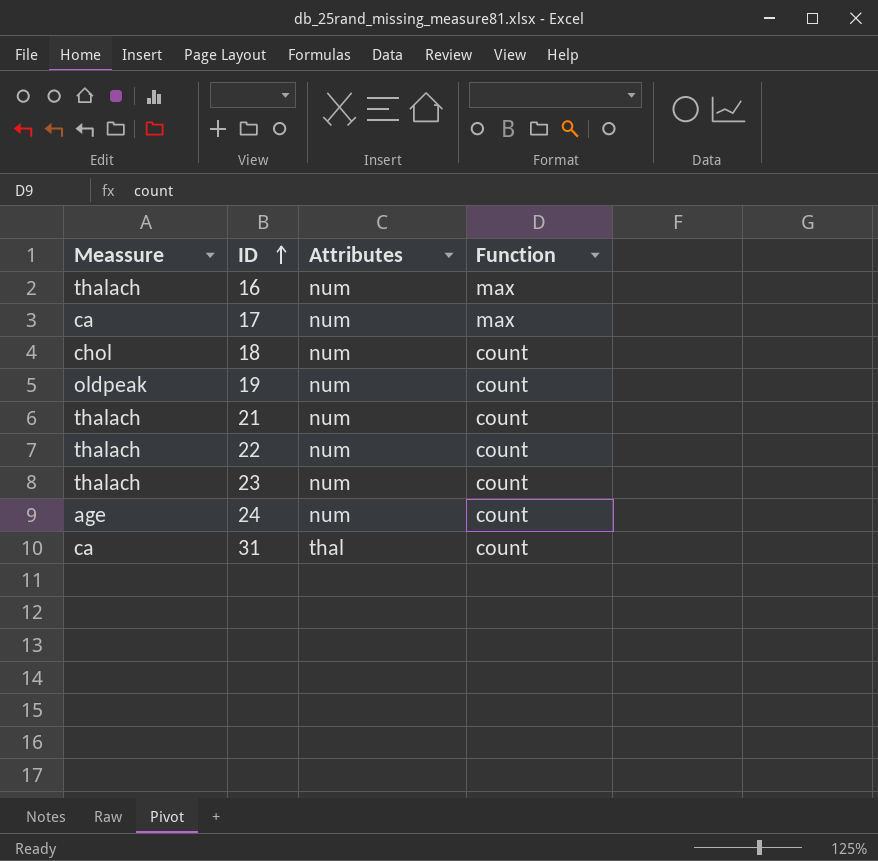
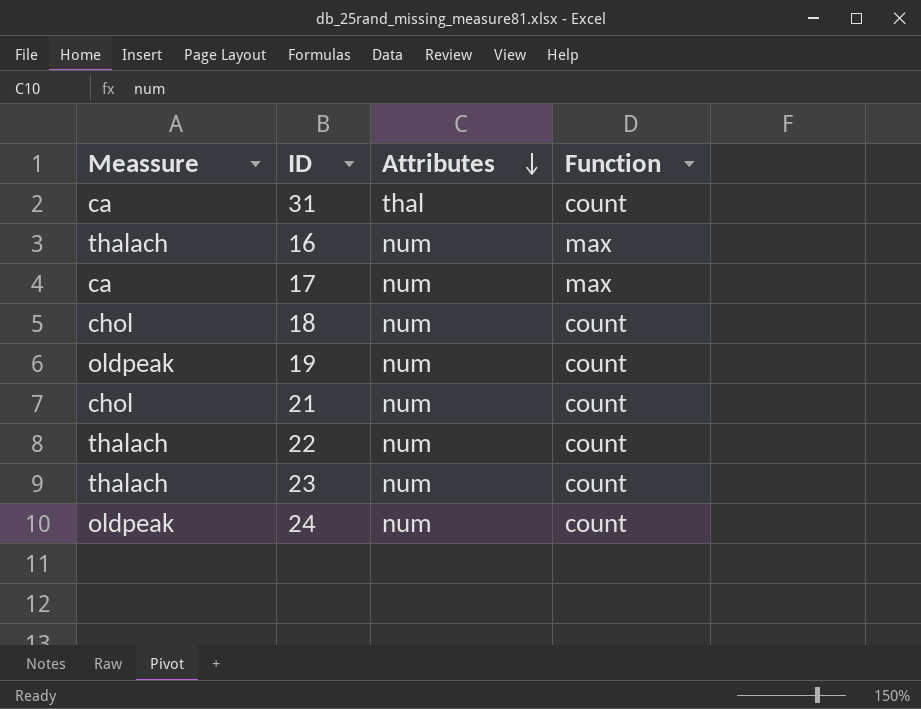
row order: ID ascending -> Attributes descending
21 | Meassure: thalach -> chol
24 | Meassure: age -> oldpeak

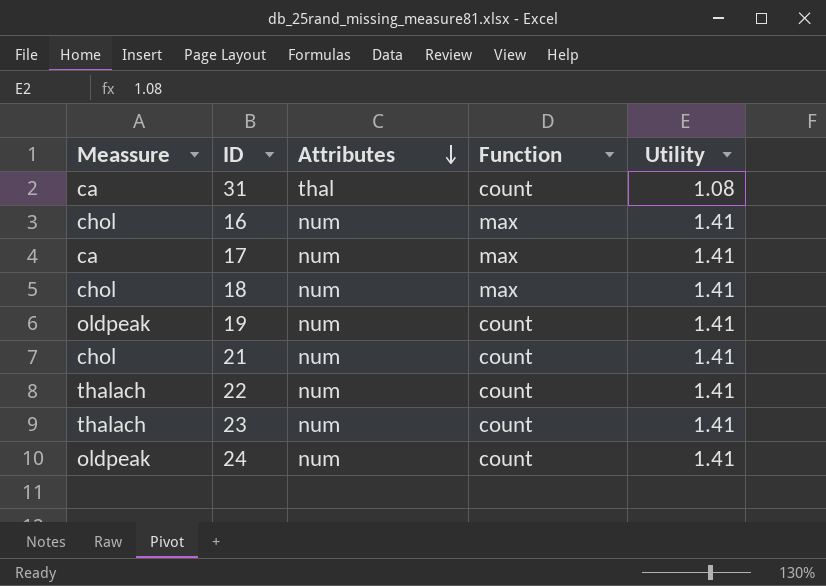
column Utility | position: none -> 5
16 | Meassure: thalach -> chol
18 | Function: count -> max

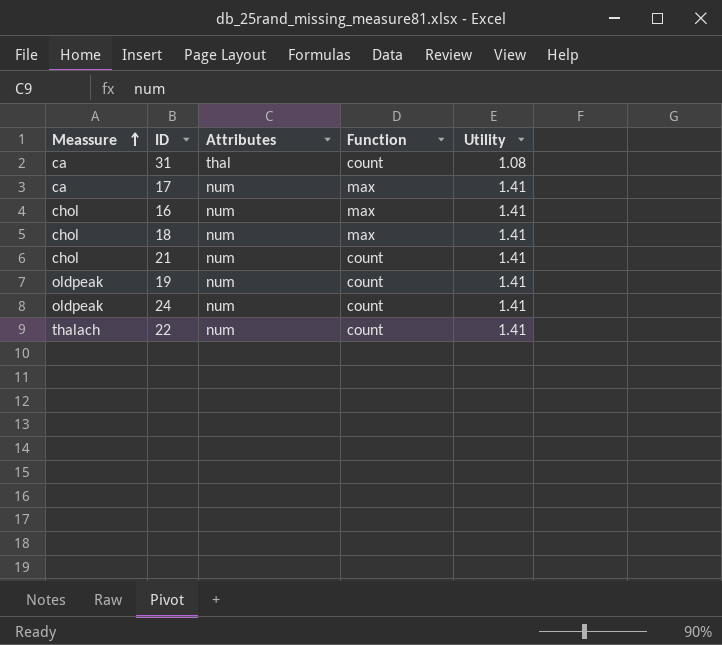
row order: Attributes descending -> Meassure ascending
row 23: thalach | num | count | 1.41 -> none

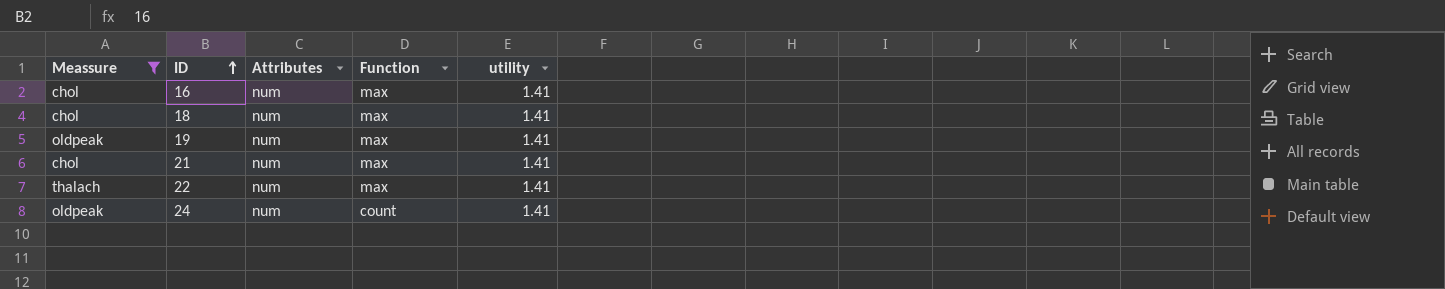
filter: none -> Meassure != ca
row order: Meassure ascending -> ID ascending
column name: Utility -> utility
19 | Function: count -> max
21 | Function: count -> max
22 | Function: count -> max

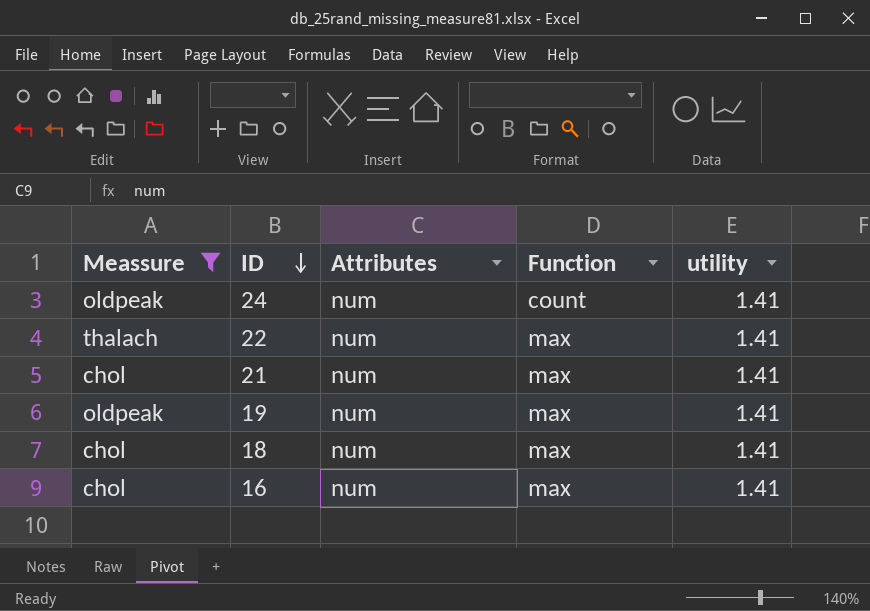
row order: ID ascending -> ID descending

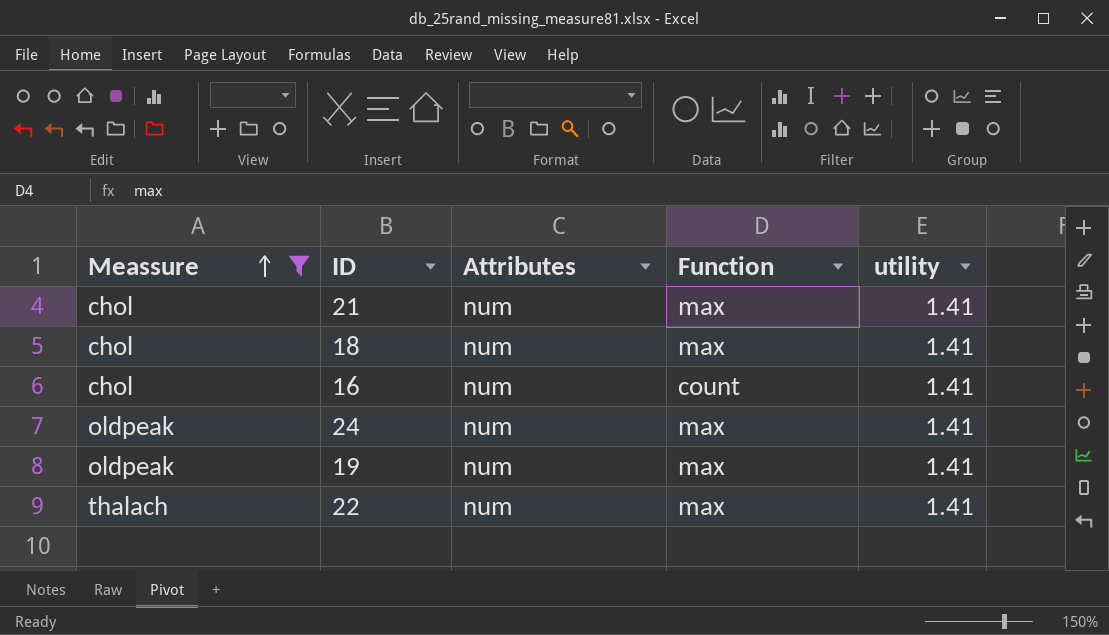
row order: ID descending -> Meassure ascending
16 | Function: max -> count
24 | Function: count -> max

